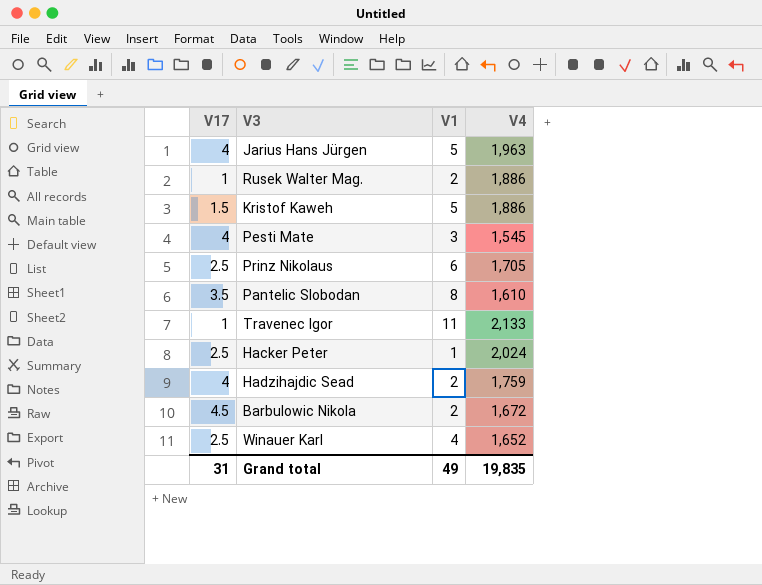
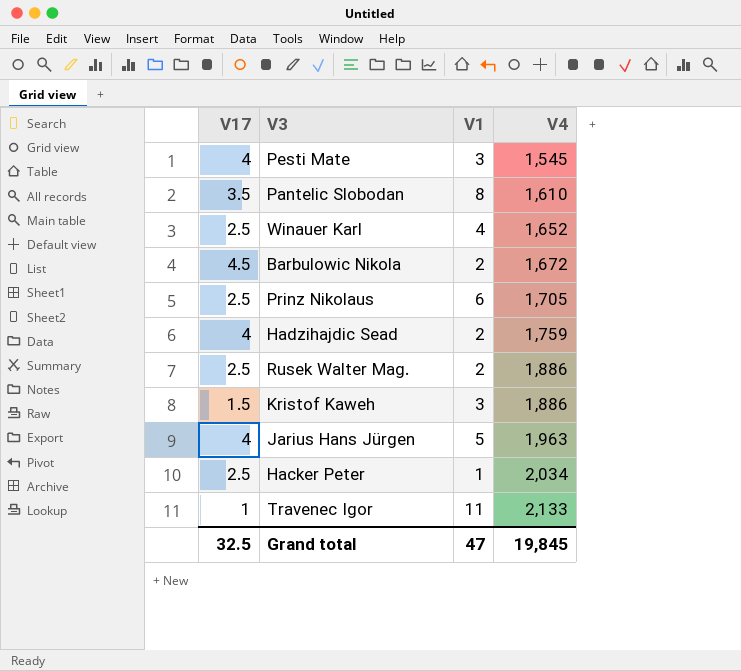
row order: none -> V4 ascending
Rusek Walter Mag. | V17: 1 -> 2.5
Kristof Kaweh | V1: 5 -> 3
Hacker Peter | V4: 2,024 -> 2,034
Grand total | V17: 31 -> 32.5
Grand total | V1: 49 -> 47
Grand total | V4: 19,835 -> 19,845

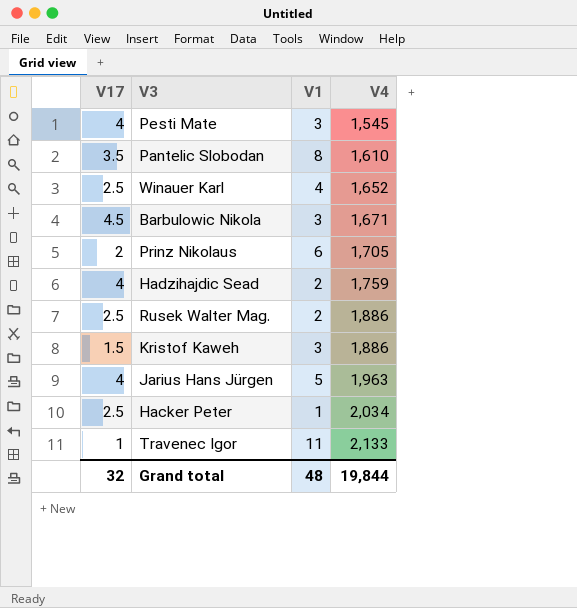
Barbulowic Nikola | V1: 2 -> 3
Barbulowic Nikola | V4: 1,672 -> 1,671
Prinz Nikolaus | V17: 2.5 -> 2
Grand total | V17: 32.5 -> 32
Grand total | V1: 47 -> 48
Grand total | V4: 19,845 -> 19,844

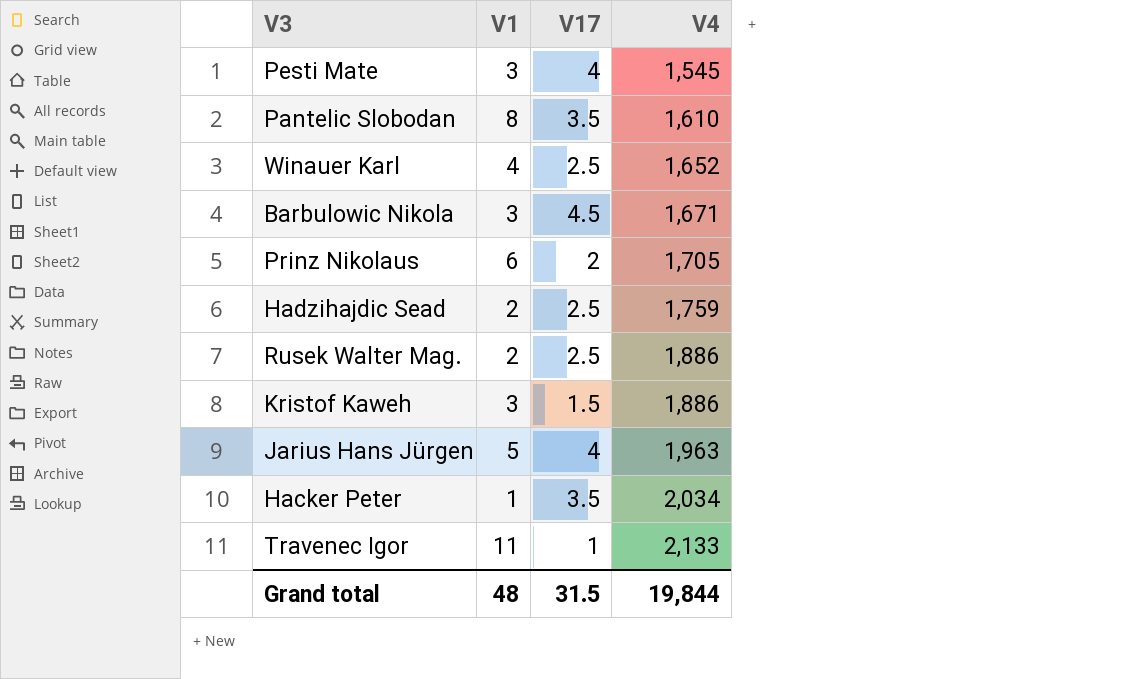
column V17 | position: 1 -> 3
Hadzihajdic Sead | V17: 4 -> 2.5
Hacker Peter | V17: 2.5 -> 3.5
Grand total | V17: 32 -> 31.5

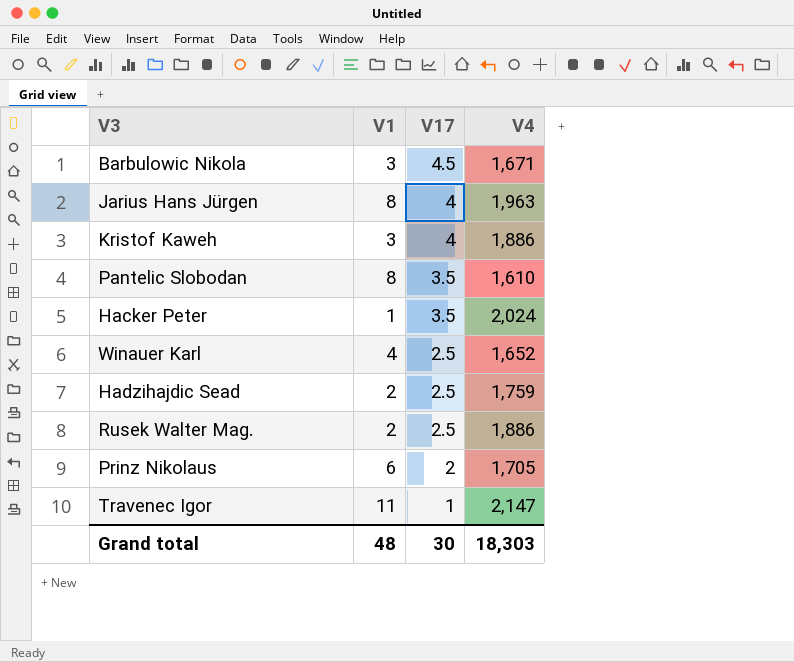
row order: V4 ascending -> V17 descending
row Pesti Mate: 3 | 4 | 1,545 -> none
Jarius Hans Jürgen | V1: 5 -> 8
Kristof Kaweh | V17: 1.5 -> 4
Hacker Peter | V4: 2,034 -> 2,024
Travenec Igor | V4: 2,133 -> 2,147
Grand total | V17: 31.5 -> 30
Grand total | V4: 19,844 -> 18,303

